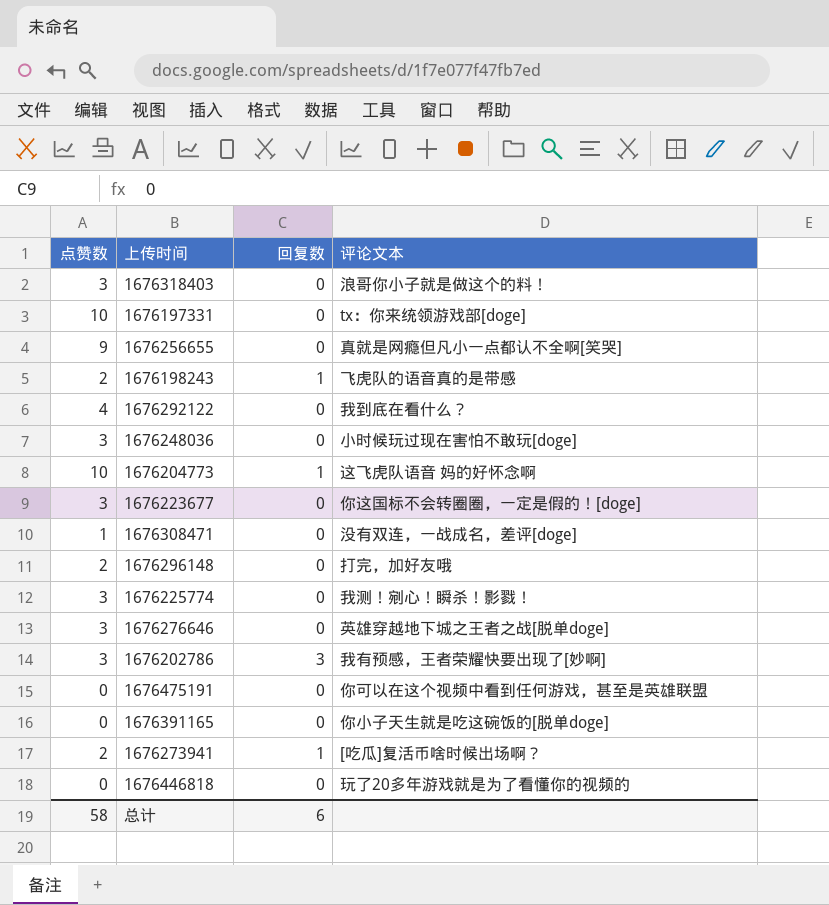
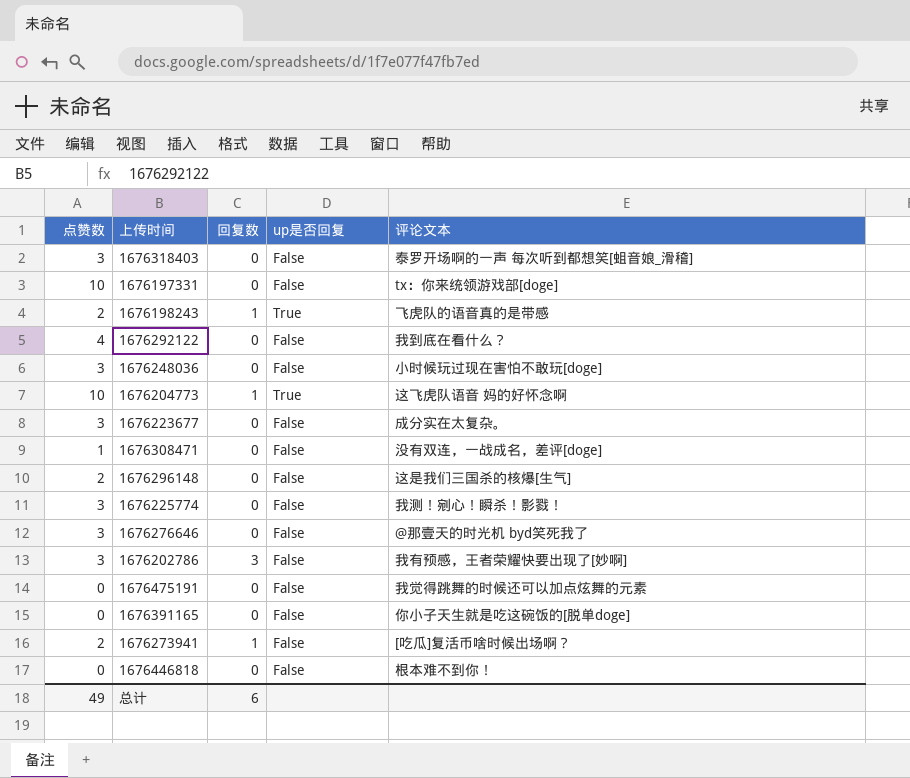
column up是否回复 | position: none -> 4
row 1676256655: 9 | 0 | 真就是网瘾但凡小一点都认不全啊[笑哭] -> none
1676318403 | 评论文本: 浪哥你小子就是做这个的料！ -> 泰罗开场啊的一声 每次听到都想笑[蛆音娘_滑稽]
1676223677 | 评论文本: 你这国标不会转圈圈，一定是假的！[doge] -> 成分实在太复杂。
1676296148 | 评论文本: 打完，加好友哦 -> 这是我们三国杀的核爆[生气]
1676276646 | 评论文本: 英雄穿越地下城之王者之战[脱单doge] -> @那壹天的时光机 byd笑死我了
1676475191 | 评论文本: 你可以在这个视频中看到任何游戏，甚至是英雄联盟 -> 我觉得跳舞的时候还可以加点炫舞的元素
1676446818 | 评论文本: 玩了20多年游戏就是为了看懂你的视频的 -> 根本难不到你！
总计 | 点赞数: 58 -> 49

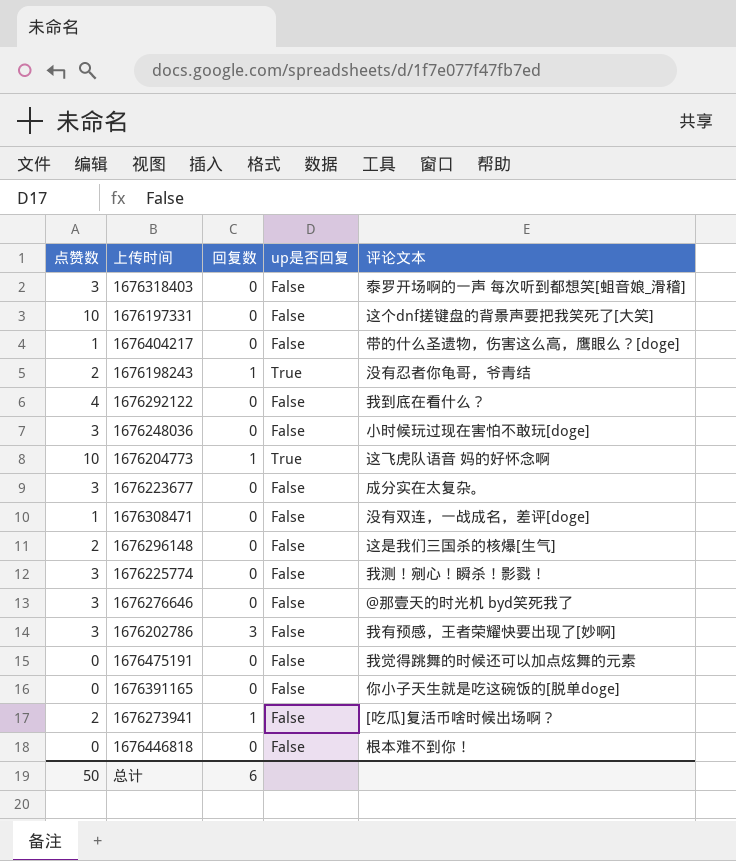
1676197331 | 评论文本: tx：你来统领游戏部[doge] -> 这个dnf搓键盘的背景声要把我笑死了[大笑]
row 1676404217: none -> 1 | 0 | False | 带的什么圣遗物，伤害这么高，鹰眼么？[doge]
1676198243 | 评论文本: 飞虎队的语音真的是带感 -> 没有忍者你龟哥，爷青结
总计 | 点赞数: 49 -> 50

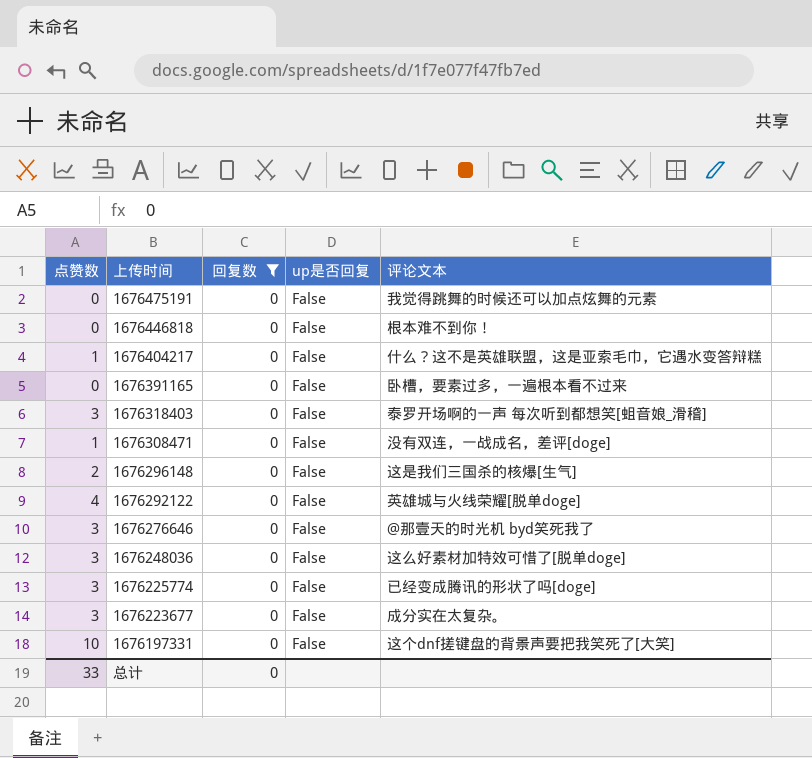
filter: none -> 回复数 = 0
row order: none -> 上传时间 descending
1676404217 | 评论文本: 带的什么圣遗物，伤害这么高，鹰眼么？[doge] -> 什么？这不是英雄联盟，这是亚索毛巾，它遇水变答辩糕
1676391165 | 评论文本: 你小子天生就是吃这碗饭的[脱单doge] -> 卧槽，要素过多，一遍根本看不过来
1676292122 | 评论文本: 我到底在看什么？ -> 英雄城与火线荣耀[脱单doge]
1676248036 | 评论文本: 小时候玩过现在害怕不敢玩[doge] -> 这么好素材加特效可惜了[脱单doge]
1676225774 | 评论文本: 我测！剜心！瞬杀！影戮！ -> 已经变成腾讯的形状了吗[doge]
总计 | 点赞数: 50 -> 33
总计 | 回复数: 6 -> 0

